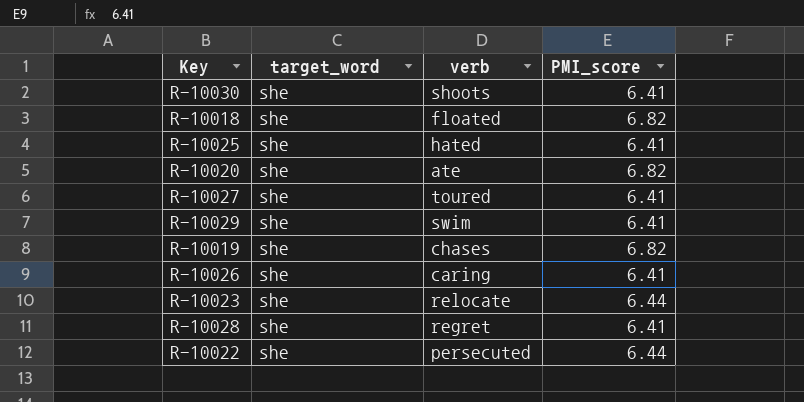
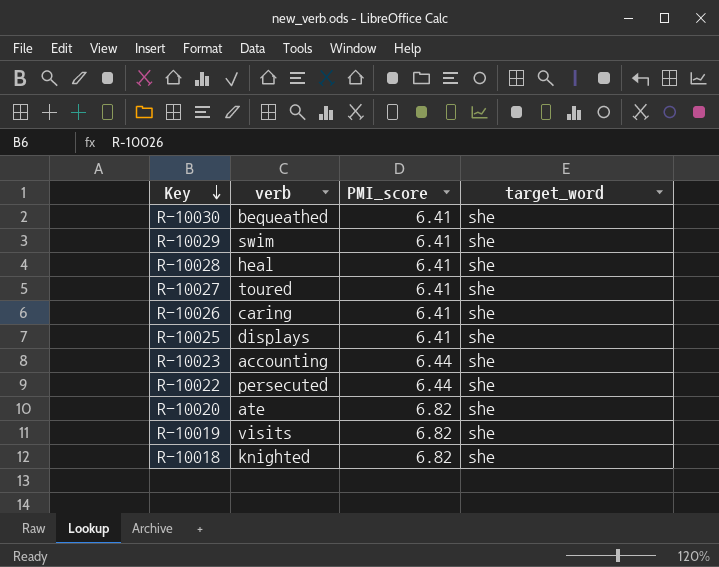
row order: none -> Key descending
column target_word | position: 2 -> 4
R-10030 | verb: shoots -> bequeathed
R-10028 | verb: regret -> heal
R-10025 | verb: hated -> displays
R-10023 | verb: relocate -> accounting
R-10019 | verb: chases -> visits
R-10018 | verb: floated -> knighted

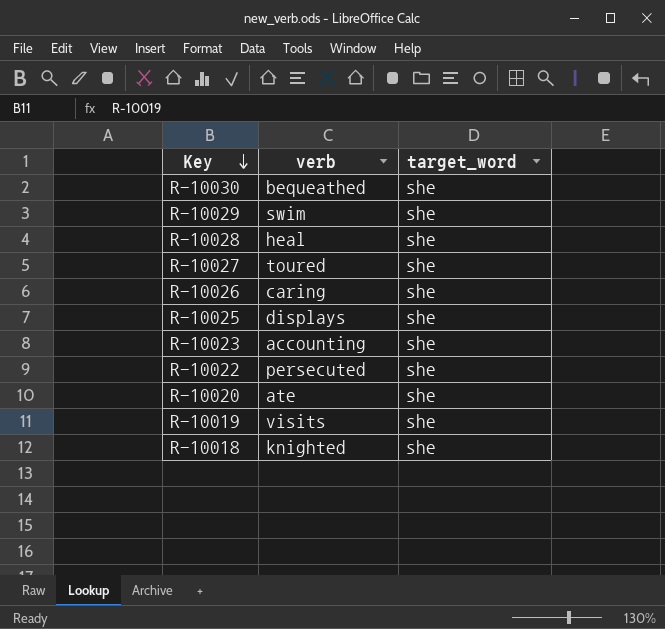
column PMI_score | position: 3 -> none

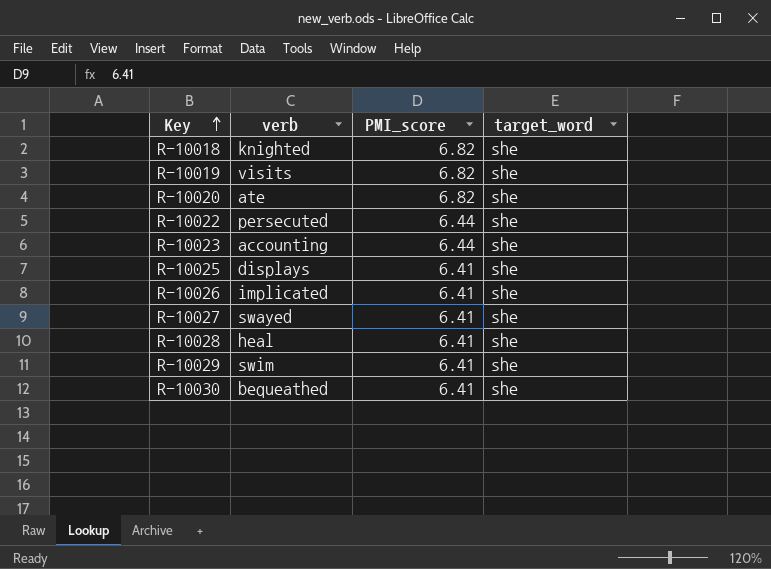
row order: Key descending -> Key ascending
column PMI_score | position: none -> 3
R-10026 | verb: caring -> implicated
R-10027 | verb: toured -> swayed

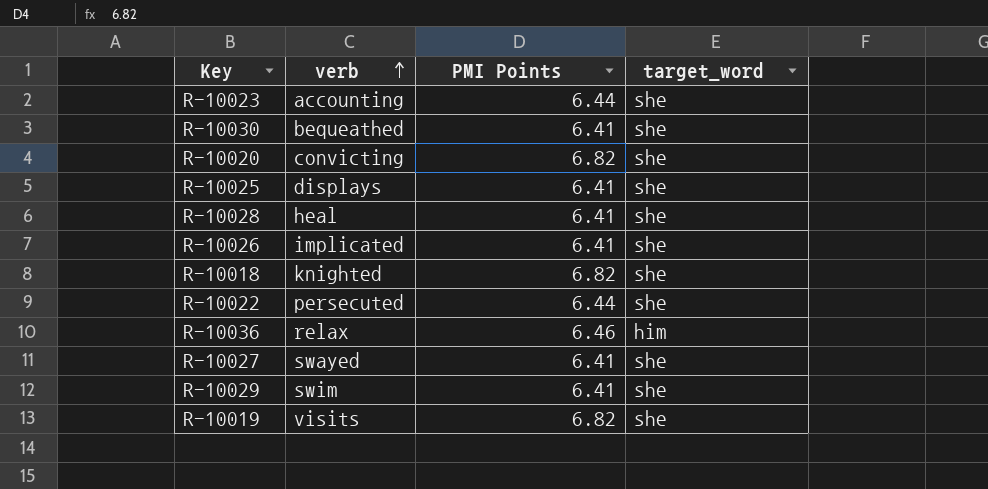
row order: Key ascending -> verb ascending
column name: PMI_score -> PMI Points
R-10020 | verb: ate -> convicting
row R-10036: none -> relax | 6.46 | him

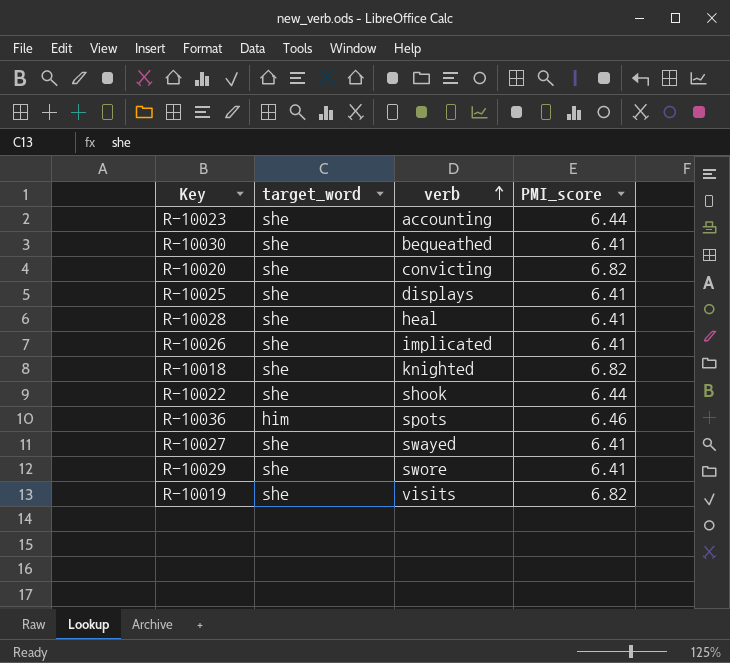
column target_word | position: 4 -> 2
column name: PMI Points -> PMI_score
R-10022 | verb: persecuted -> shook
R-10036 | verb: relax -> spots
R-10029 | verb: swim -> swore

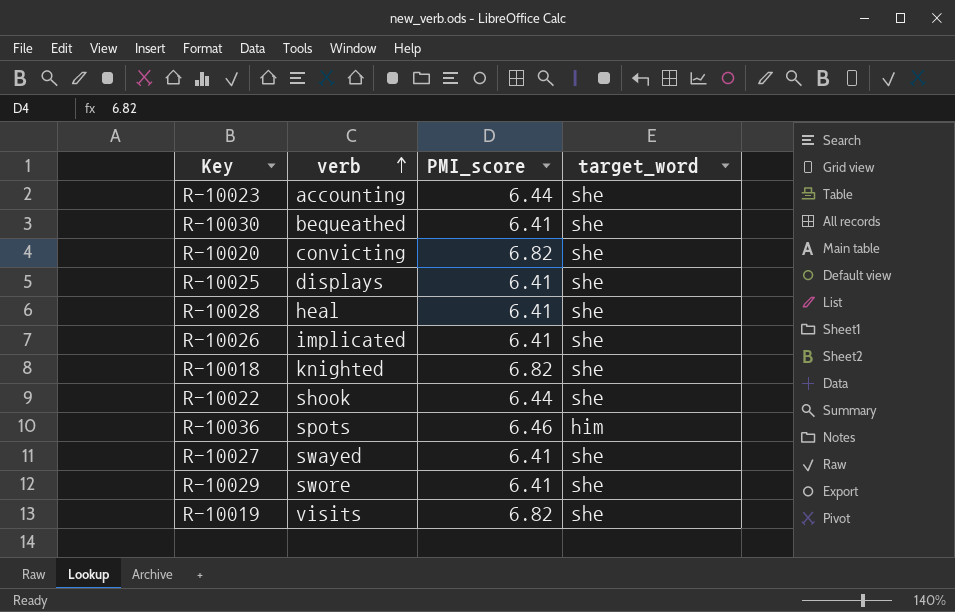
column target_word | position: 2 -> 4

